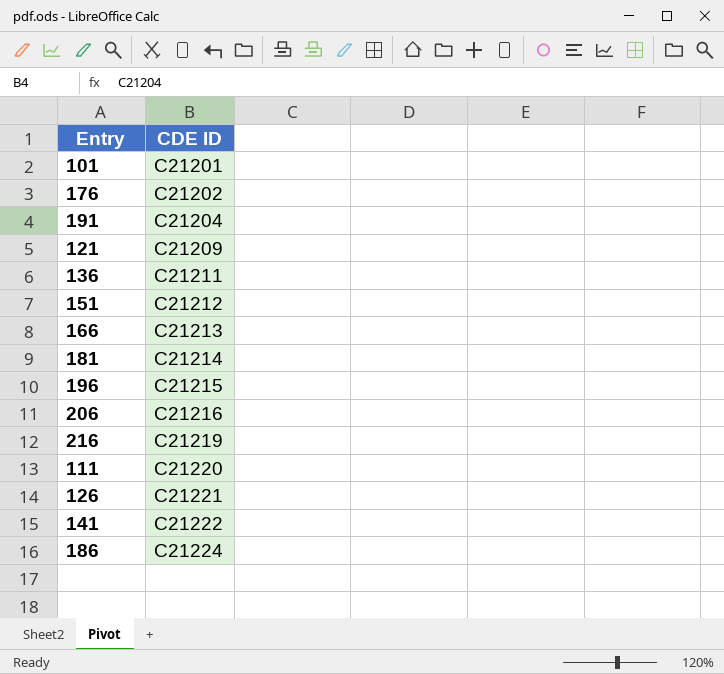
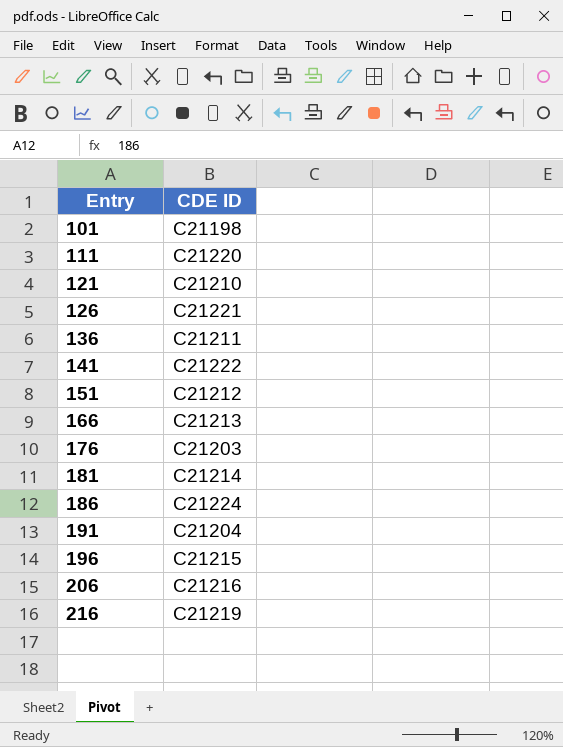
row order: CDE ID ascending -> Entry ascending
101 | CDE ID: C21201 -> C21198
121 | CDE ID: C21209 -> C21210
176 | CDE ID: C21202 -> C21203

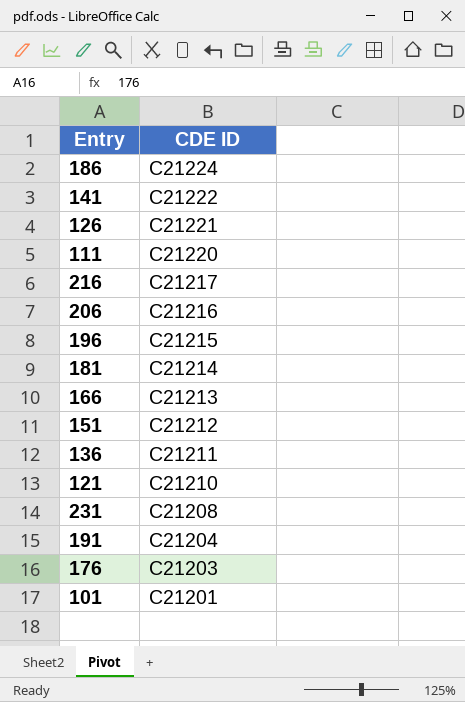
row order: Entry ascending -> CDE ID descending
216 | CDE ID: C21219 -> C21217
row 231: none -> C21208
101 | CDE ID: C21198 -> C21201

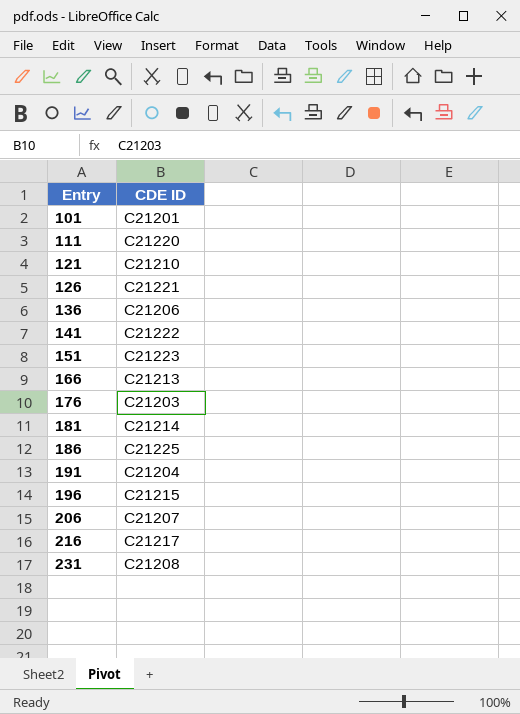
row order: CDE ID descending -> Entry ascending
136 | CDE ID: C21211 -> C21206
151 | CDE ID: C21212 -> C21223
186 | CDE ID: C21224 -> C21225
206 | CDE ID: C21216 -> C21207

